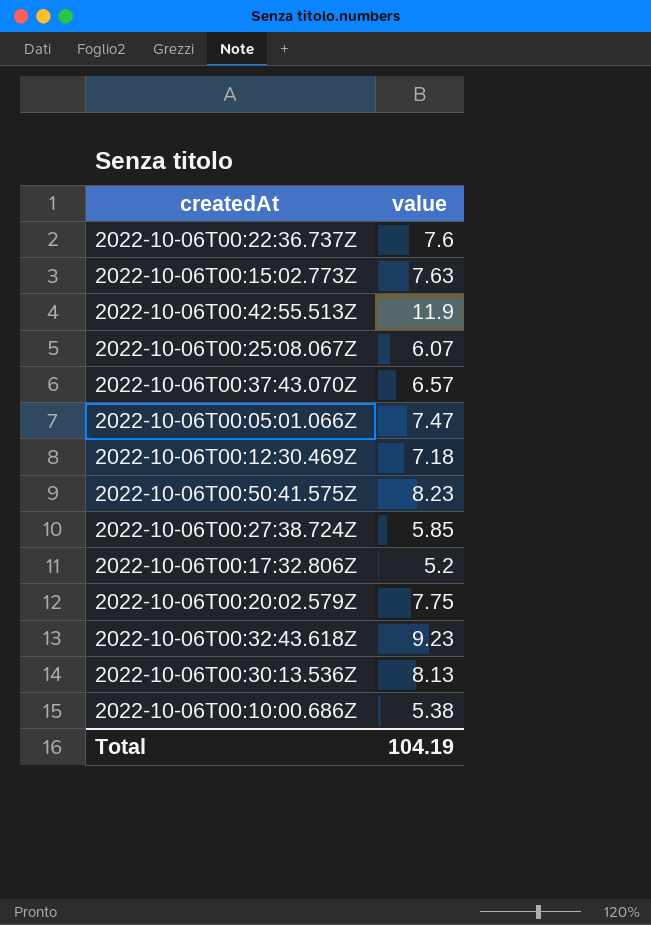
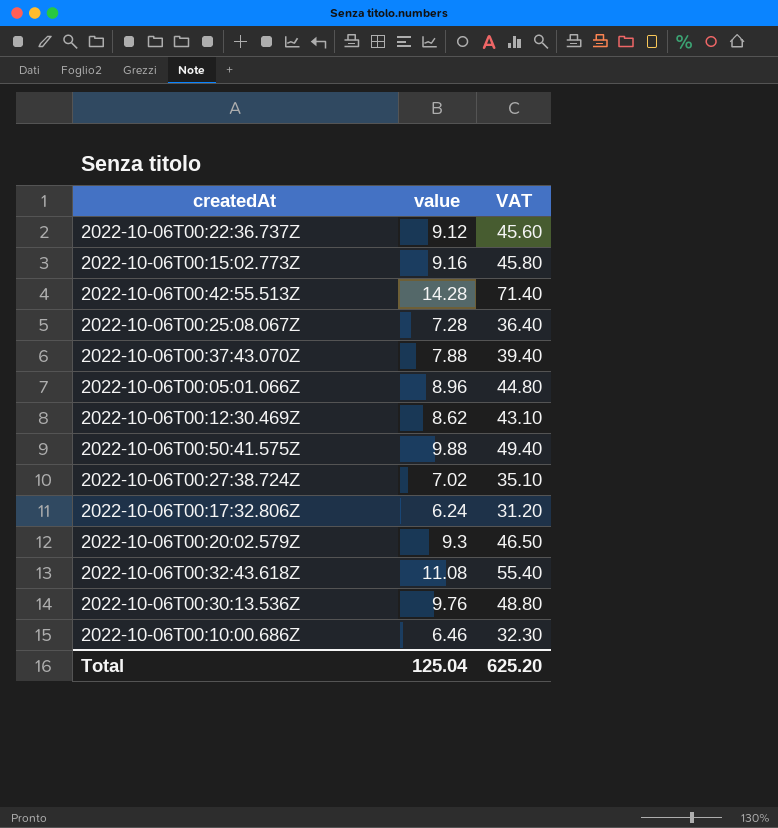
column VAT | formula: none -> [value] * 5
2022-10-06T00:22:36.737Z | value: 7.6 -> 9.12
2022-10-06T00:15:02.773Z | value: 7.63 -> 9.16
2022-10-06T00:42:55.513Z | value: 11.9 -> 14.28
2022-10-06T00:25:08.067Z | value: 6.07 -> 7.28
2022-10-06T00:37:43.070Z | value: 6.57 -> 7.88
2022-10-06T00:05:01.066Z | value: 7.47 -> 8.96
2022-10-06T00:12:30.469Z | value: 7.18 -> 8.62
2022-10-06T00:50:41.575Z | value: 8.23 -> 9.88
2022-10-06T00:27:38.724Z | value: 5.85 -> 7.02
2022-10-06T00:17:32.806Z | value: 5.2 -> 6.24
2022-10-06T00:20:02.579Z | value: 7.75 -> 9.3
2022-10-06T00:32:43.618Z | value: 9.23 -> 11.08
2022-10-06T00:30:13.536Z | value: 8.13 -> 9.76
2022-10-06T00:10:00.686Z | value: 5.38 -> 6.46
Total | value: 104.19 -> 125.04

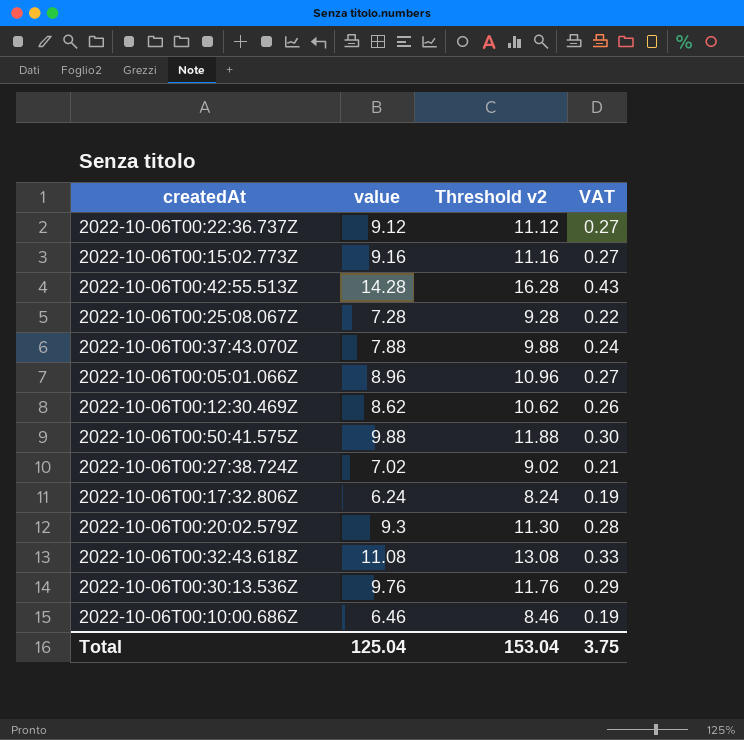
column Threshold v2 | formula: none -> [value] + 2
column VAT | formula: [value] * 5 -> [value] * 0.03
Total | VAT: 625.20 -> 3.75

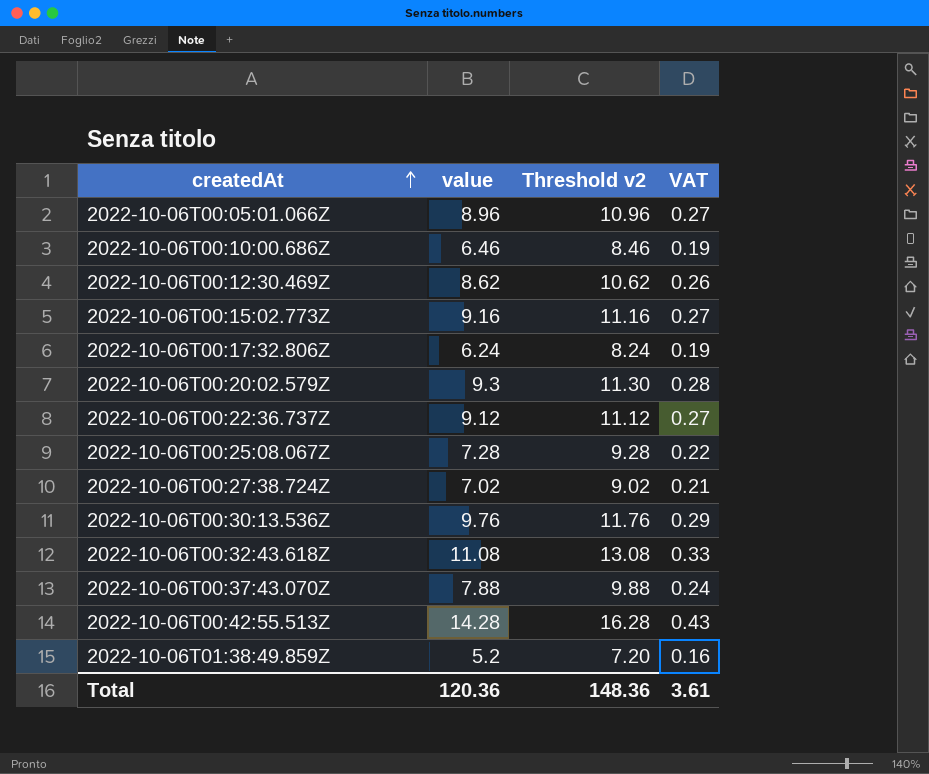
row order: none -> createdAt ascending
row 2022-10-06T00:50:41.575Z: 9.88 | 11.88 | 0.30 -> none
row 2022-10-06T01:38:49.859Z: none -> 5.2 | 7.20 | 0.16
Total | value: 125.04 -> 120.36
Total | Threshold v2: 153.04 -> 148.36
Total | VAT: 3.75 -> 3.61

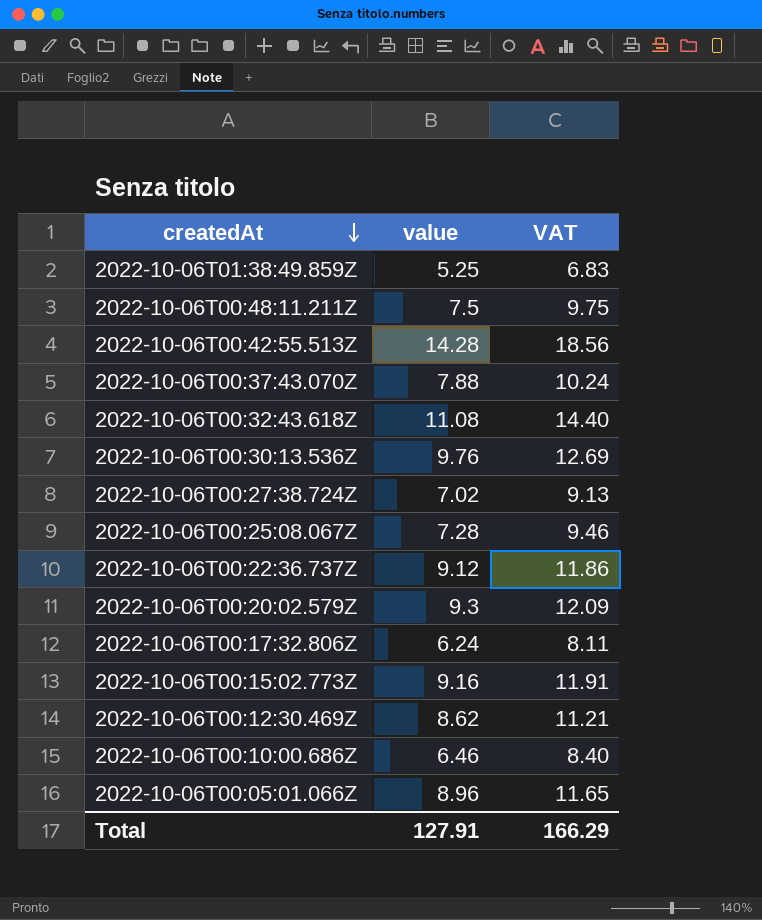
row order: createdAt ascending -> createdAt descending
column Threshold v2 | formula: [value] + 2 -> none
column VAT | formula: [value] * 0.03 -> [value] * 1.3
2022-10-06T01:38:49.859Z | value: 5.2 -> 5.25
row 2022-10-06T00:48:11.211Z: none -> 7.5 | 9.75
Total | value: 120.36 -> 127.91
Total | VAT: 3.61 -> 166.29

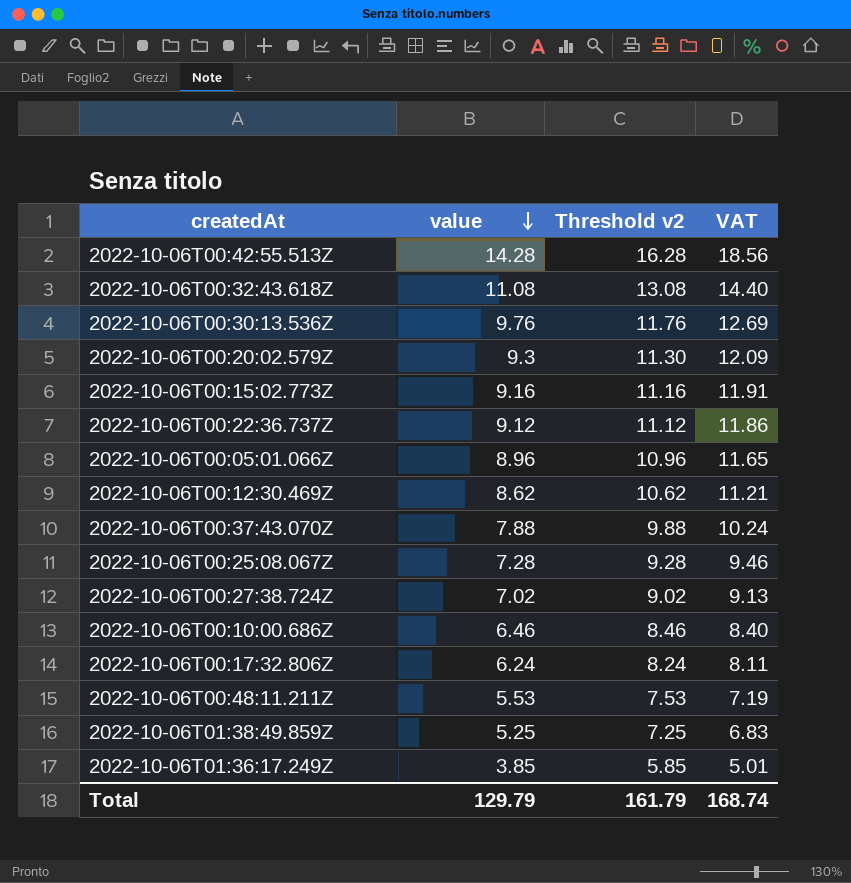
row order: createdAt descending -> value descending
column Threshold v2 | formula: none -> [value] + 2
2022-10-06T00:48:11.211Z | value: 7.5 -> 5.53
2022-10-06T00:48:11.211Z | VAT: 9.75 -> 7.19
row 2022-10-06T01:36:17.249Z: none -> 3.85 | 5.85 | 5.01
Total | value: 127.91 -> 129.79
Total | VAT: 166.29 -> 168.74

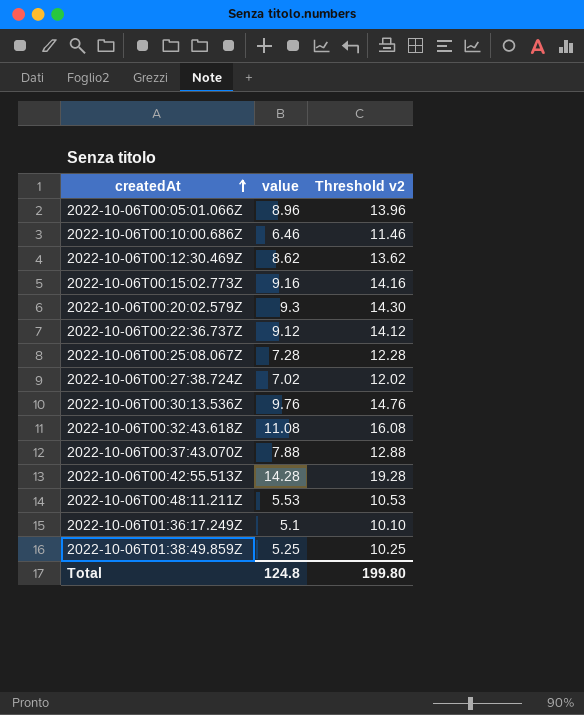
row order: value descending -> createdAt ascending
column VAT | formula: [value] * 1.3 -> none
column Threshold v2 | formula: [value] + 2 -> [value] + 5
row 2022-10-06T00:17:32.806Z: 6.24 | 8.24 | 8.11 -> none
2022-10-06T01:36:17.249Z | value: 3.85 -> 5.1
Total | value: 129.79 -> 124.8
Total | Threshold v2: 161.79 -> 199.80

